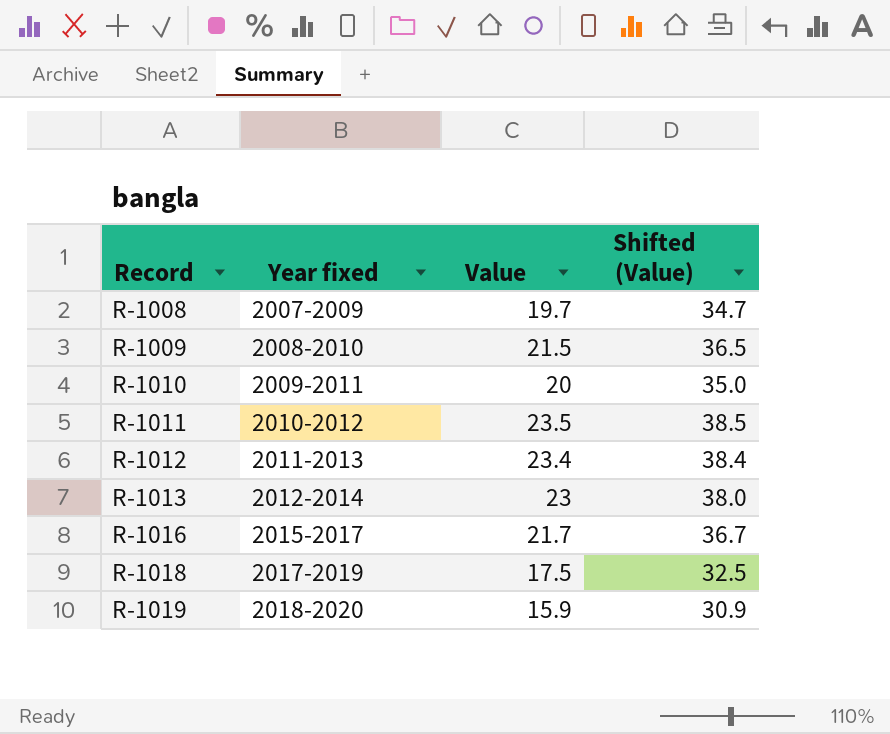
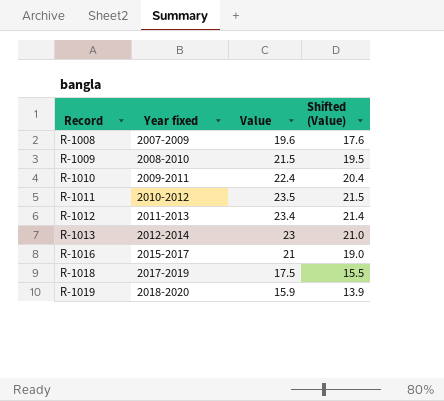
column Shifted (Value) | formula: [Value] + 15 -> [Value] - 2
R-1008 | Value: 19.7 -> 19.6
R-1010 | Value: 20 -> 22.4
R-1016 | Value: 21.7 -> 21

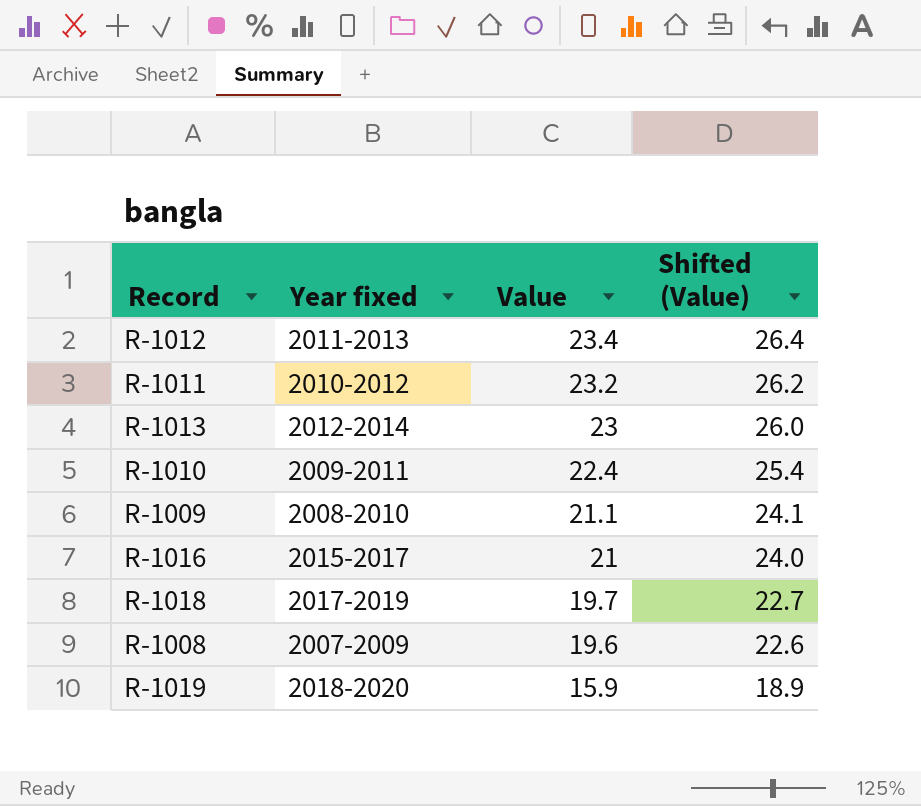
row order: Record ascending -> Value descending
column Shifted (Value) | formula: [Value] - 2 -> [Value] + 3
R-1011 | Value: 23.5 -> 23.2
R-1009 | Value: 21.5 -> 21.1
R-1018 | Value: 17.5 -> 19.7

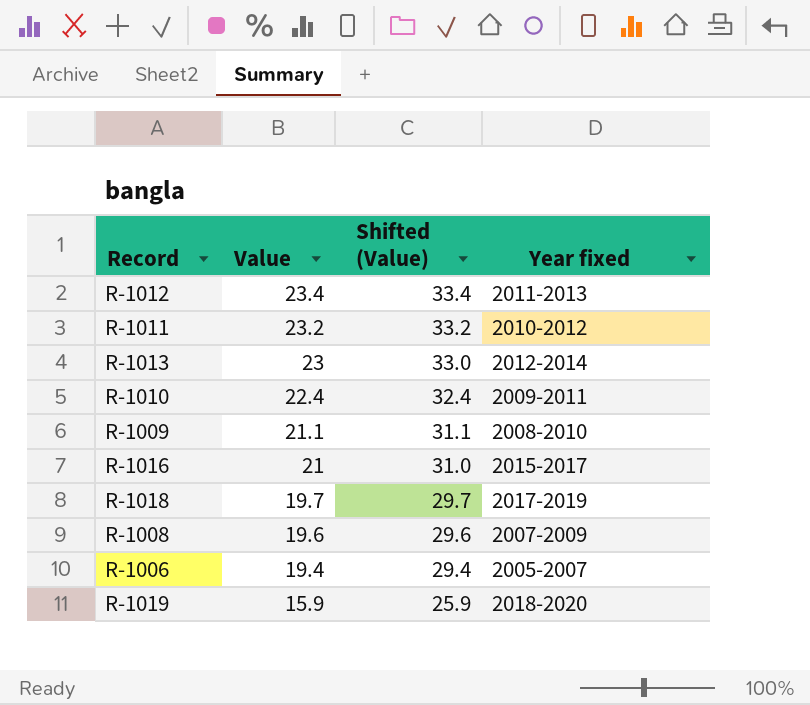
column Shifted (Value) | formula: [Value] + 3 -> [Value] + 10
column Year fixed | position: 2 -> 4
row R-1006: none -> 19.4 | 29.4 | 2005-2007

